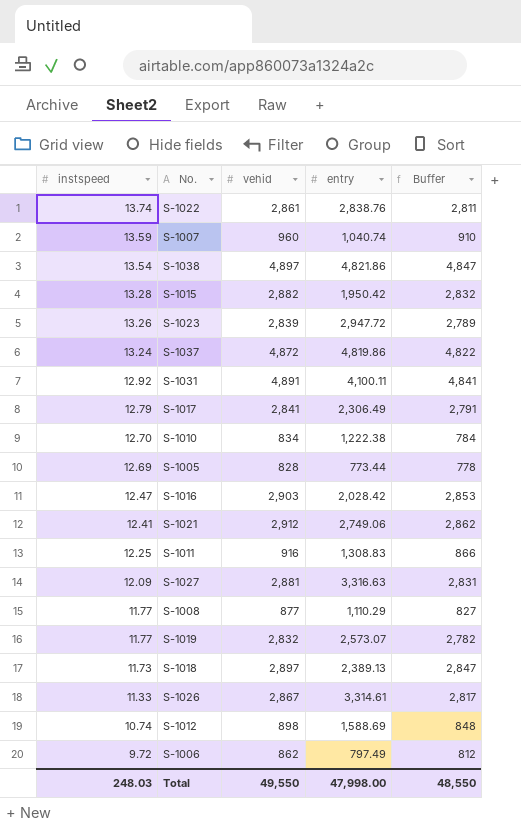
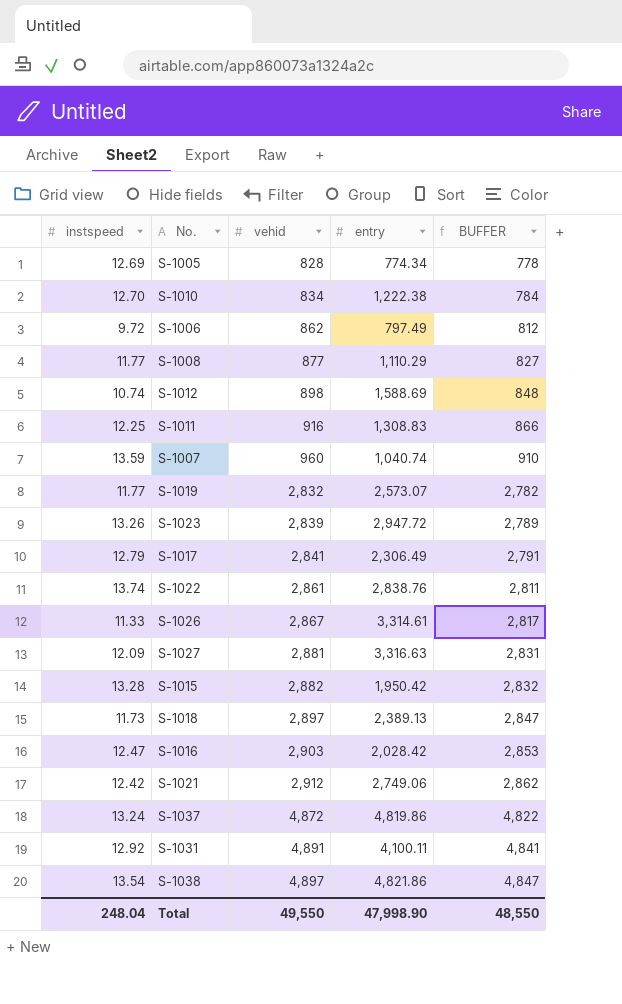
row order: instspeed descending -> vehid ascending
column name: Buffer -> BUFFER
S-1005 | entry: 773.44 -> 774.34
S-1021 | instspeed: 12.41 -> 12.42
Total | instspeed: 248.03 -> 248.04
Total | entry: 47,998.00 -> 47,998.90

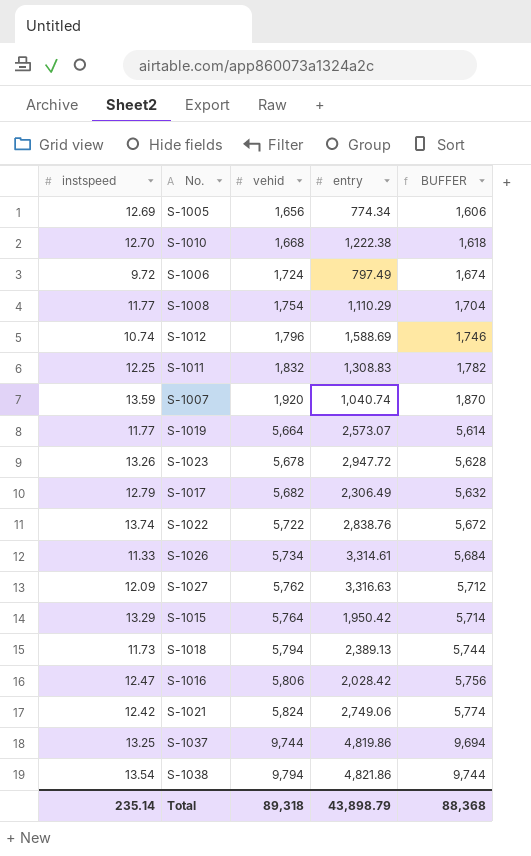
row S-1031: 12.92 | 4,891 | 4,100.11 | 4,841 -> none
S-1005 | vehid: 828 -> 1,656
S-1005 | BUFFER: 778 -> 1,606
S-1010 | vehid: 834 -> 1,668
S-1010 | BUFFER: 784 -> 1,618
S-1006 | vehid: 862 -> 1,724
S-1006 | BUFFER: 812 -> 1,674
S-1008 | vehid: 877 -> 1,754
S-1008 | BUFFER: 827 -> 1,704
S-1012 | vehid: 898 -> 1,796
S-1012 | BUFFER: 848 -> 1,746
S-1011 | vehid: 916 -> 1,832
S-1011 | BUFFER: 866 -> 1,782
S-1007 | vehid: 960 -> 1,920
S-1007 | BUFFER: 910 -> 1,870
S-1019 | vehid: 2,832 -> 5,664
S-1019 | BUFFER: 2,782 -> 5,614
S-1023 | vehid: 2,839 -> 5,678
S-1023 | BUFFER: 2,789 -> 5,628
S-1017 | vehid: 2,841 -> 5,682
S-1017 | BUFFER: 2,791 -> 5,632
S-1022 | vehid: 2,861 -> 5,722
S-1022 | BUFFER: 2,811 -> 5,672
S-1026 | vehid: 2,867 -> 5,734
S-1026 | BUFFER: 2,817 -> 5,684
S-1027 | vehid: 2,881 -> 5,762
S-1027 | BUFFER: 2,831 -> 5,712
S-1015 | instspeed: 13.28 -> 13.29
S-1015 | vehid: 2,882 -> 5,764
S-1015 | BUFFER: 2,832 -> 5,714
S-1018 | vehid: 2,897 -> 5,794
S-1018 | BUFFER: 2,847 -> 5,744
S-1016 | vehid: 2,903 -> 5,806
S-1016 | BUFFER: 2,853 -> 5,756
S-1021 | vehid: 2,912 -> 5,824
S-1021 | BUFFER: 2,862 -> 5,774
S-1037 | instspeed: 13.24 -> 13.25
S-1037 | vehid: 4,872 -> 9,744
S-1037 | BUFFER: 4,822 -> 9,694
S-1038 | vehid: 4,897 -> 9,794
S-1038 | BUFFER: 4,847 -> 9,744
Total | instspeed: 248.04 -> 235.14
Total | vehid: 49,550 -> 89,318
Total | entry: 47,998.90 -> 43,898.79
Total | BUFFER: 48,550 -> 88,368

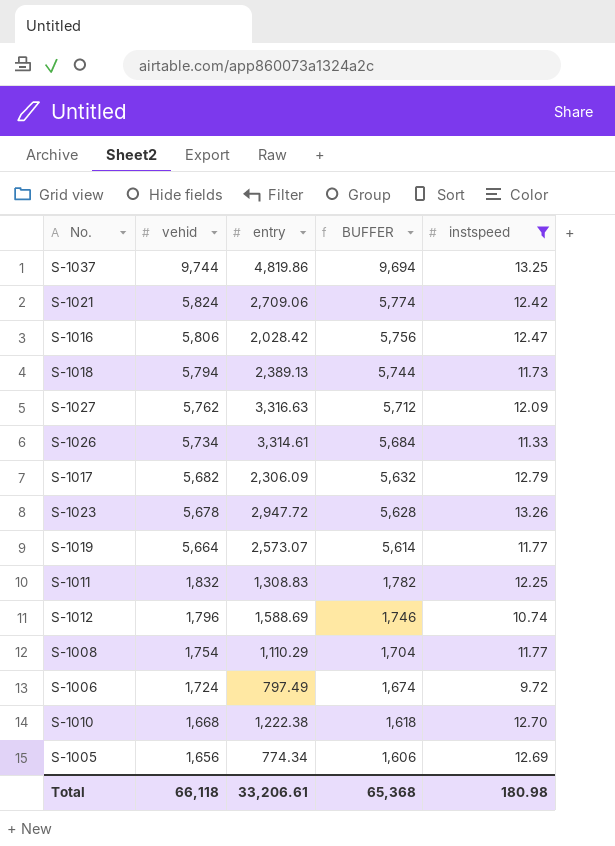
filter: none -> instspeed <= 13.26
row order: vehid ascending -> vehid descending
column instspeed | position: 1 -> 5
S-1021 | entry: 2,749.06 -> 2,709.06
S-1017 | entry: 2,306.49 -> 2,306.09
Total | vehid: 89,318 -> 66,118
Total | entry: 43,898.79 -> 33,206.61
Total | BUFFER: 88,368 -> 65,368
Total | instspeed: 235.14 -> 180.98

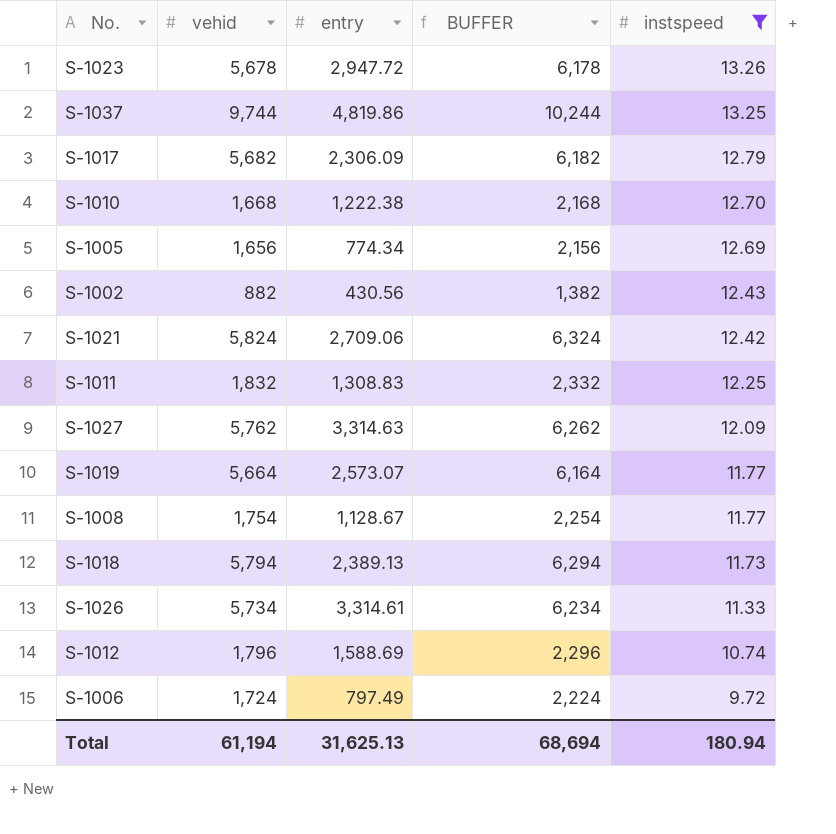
row order: vehid descending -> instspeed descending
column BUFFER | formula: [vehid] - 50 -> [vehid] + 500
row S-1016: 5,806 | 2,028.42 | 5,756 | 12.47 -> none
row S-1002: none -> 882 | 430.56 | 1,382 | 12.43
S-1027 | entry: 3,316.63 -> 3,314.63
S-1008 | entry: 1,110.29 -> 1,128.67
Total | vehid: 66,118 -> 61,194
Total | entry: 33,206.61 -> 31,625.13
Total | BUFFER: 65,368 -> 68,694
Total | instspeed: 180.98 -> 180.94

